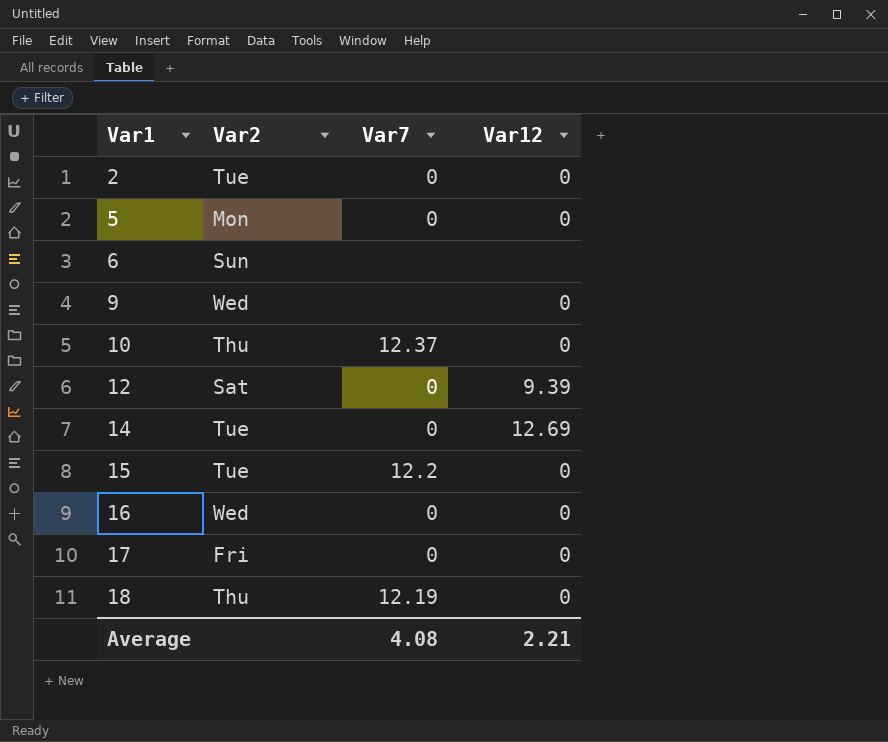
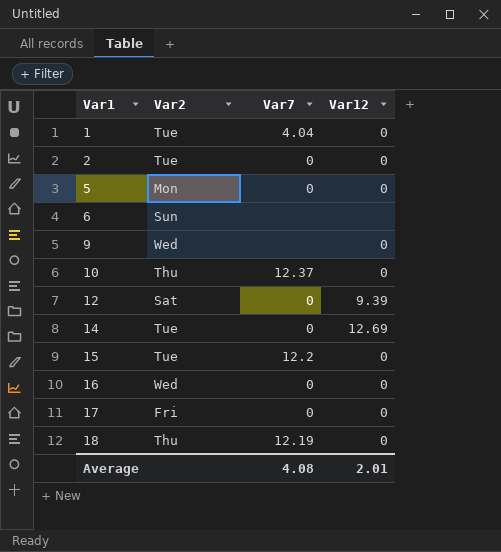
row 1: none -> Tue | 4.04 | 0
Average | Var12: 2.21 -> 2.01

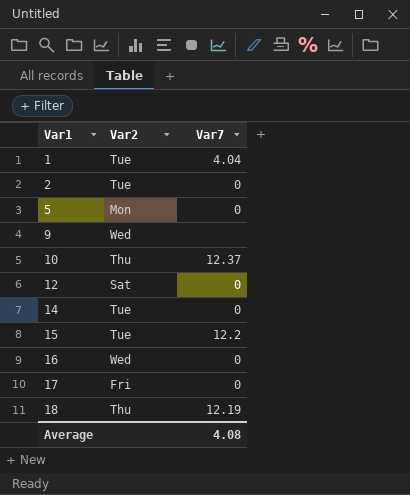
column Var12 | position: 4 -> none
row 6: Sun | none | none -> none

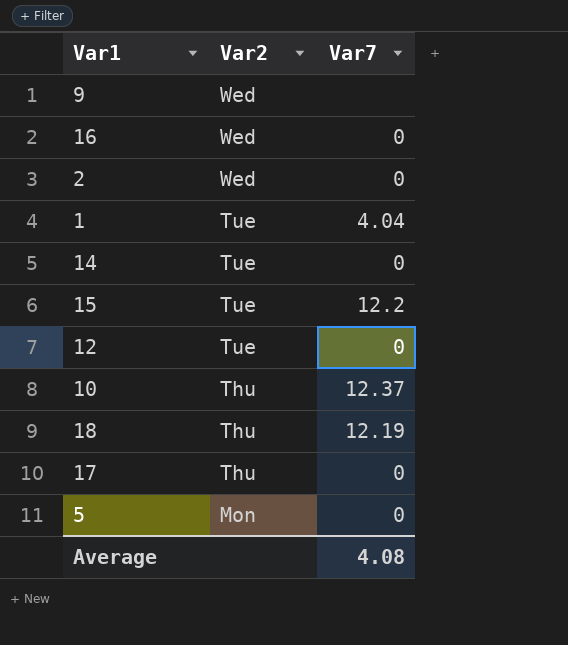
row order: Var1 ascending -> Var2 descending
2 | Var2: Tue -> Wed
12 | Var2: Sat -> Tue
17 | Var2: Fri -> Thu

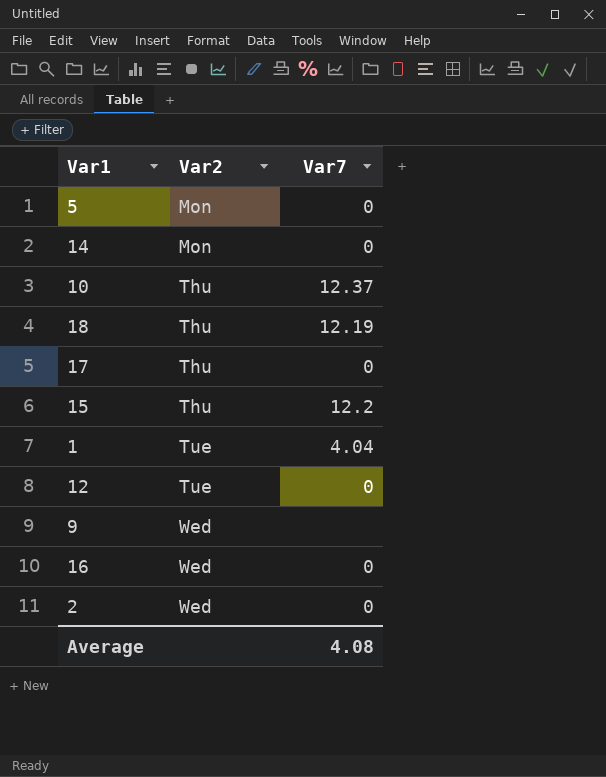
row order: Var2 descending -> Var2 ascending
14 | Var2: Tue -> Mon
15 | Var2: Tue -> Thu

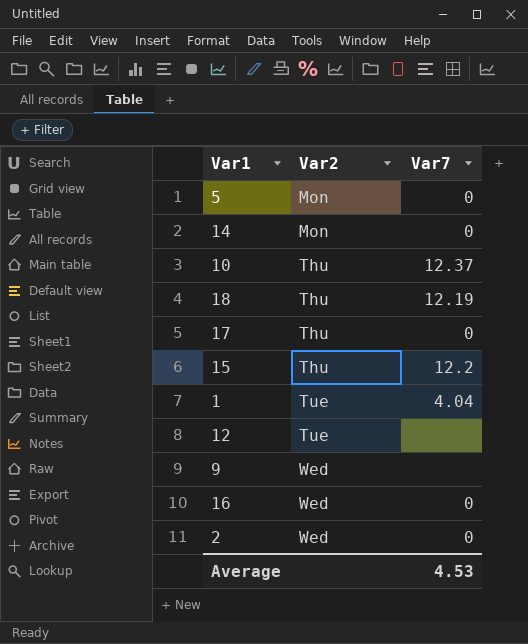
12 | Var7: 0 -> none
Average | Var7: 4.08 -> 4.53

